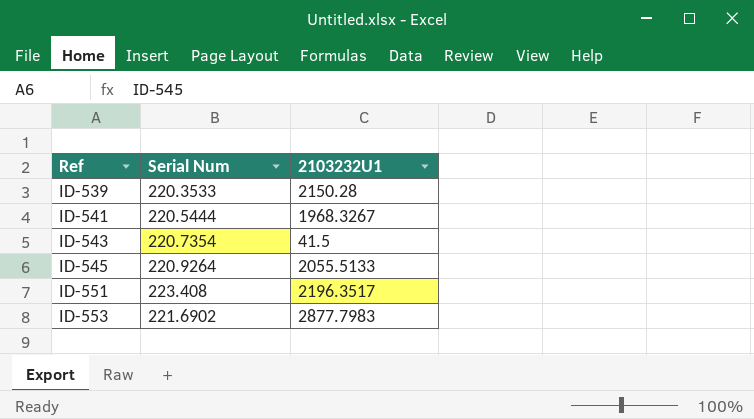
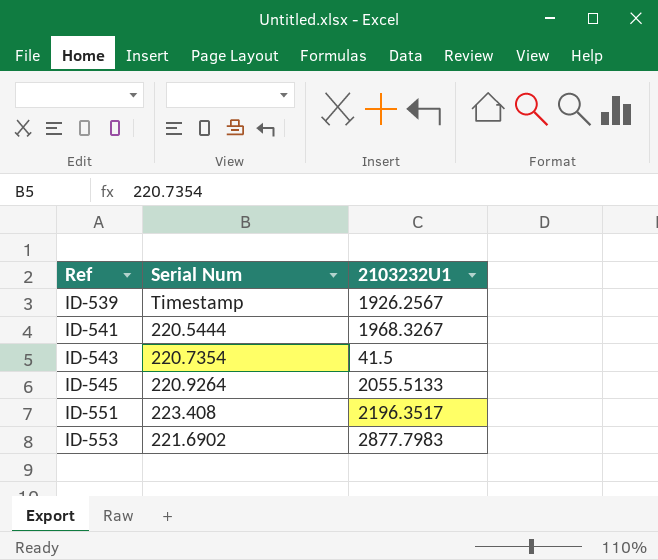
ID-539 | Serial Num: 220.3533 -> Timestamp
ID-539 | 2103232U1: 2150.28 -> 1926.2567

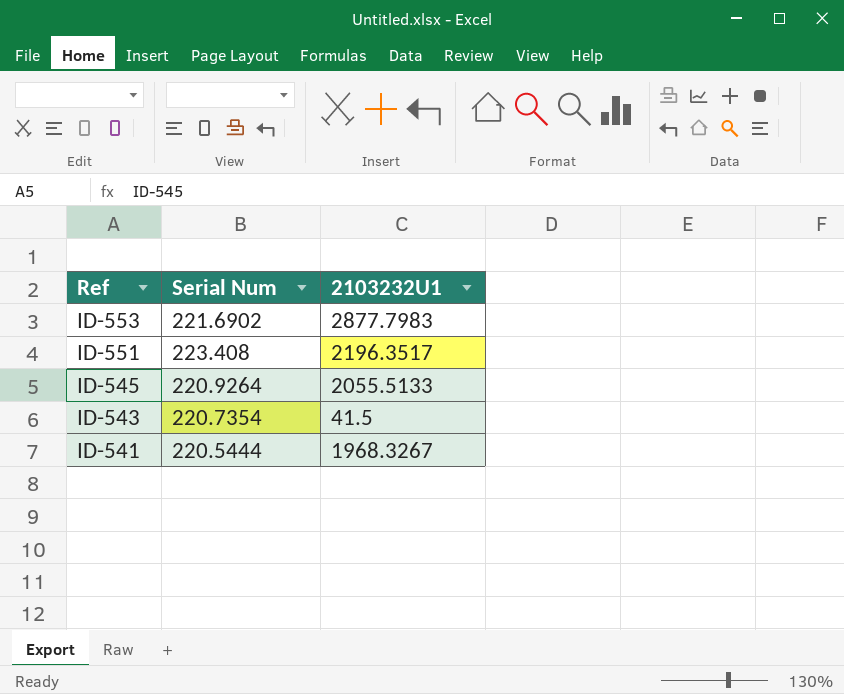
row order: Ref ascending -> Ref descending
row ID-539: Timestamp | 1926.2567 -> none

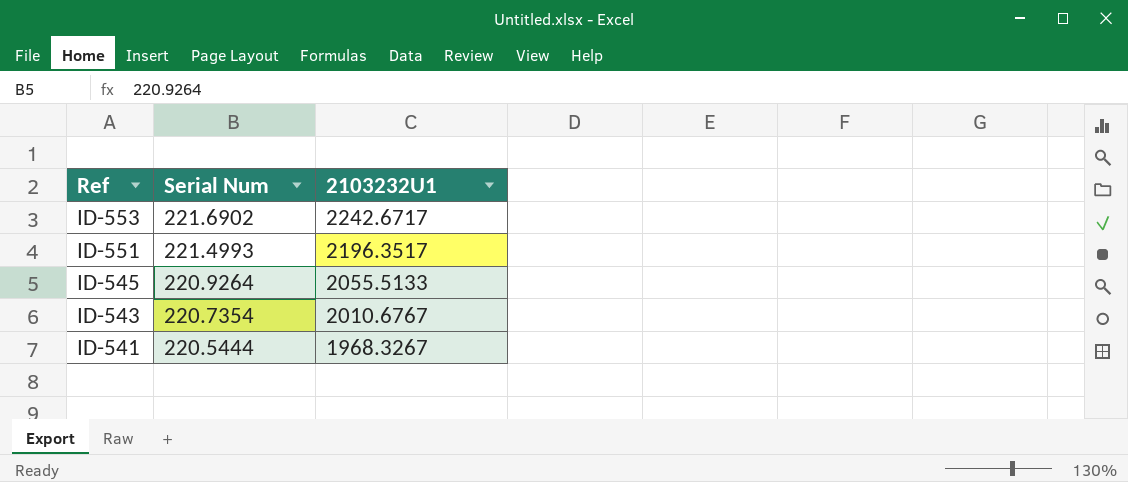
ID-553 | 2103232U1: 2877.7983 -> 2242.6717
ID-551 | Serial Num: 223.408 -> 221.4993
ID-543 | 2103232U1: 41.5 -> 2010.6767

